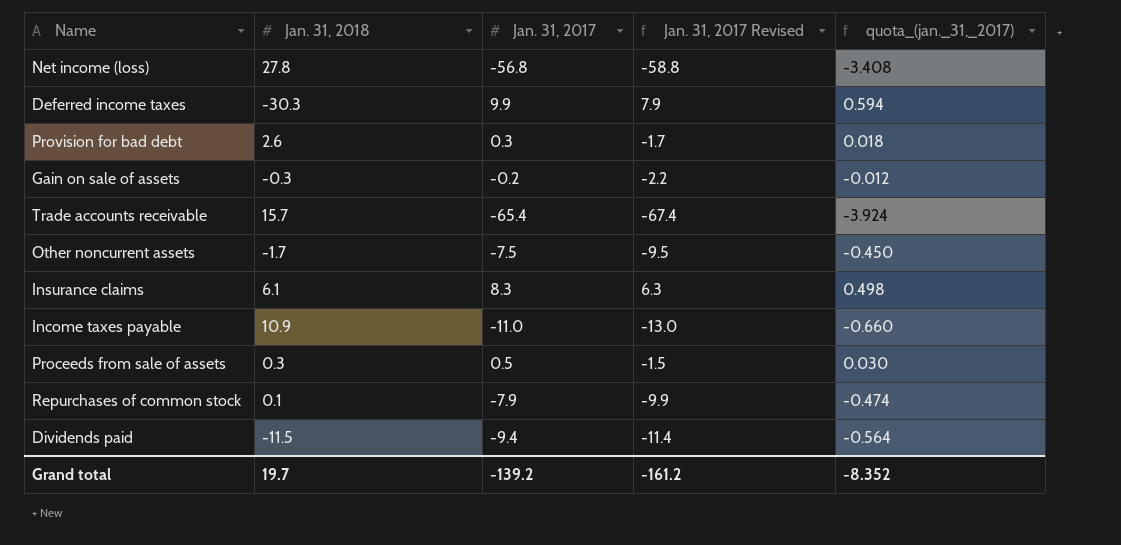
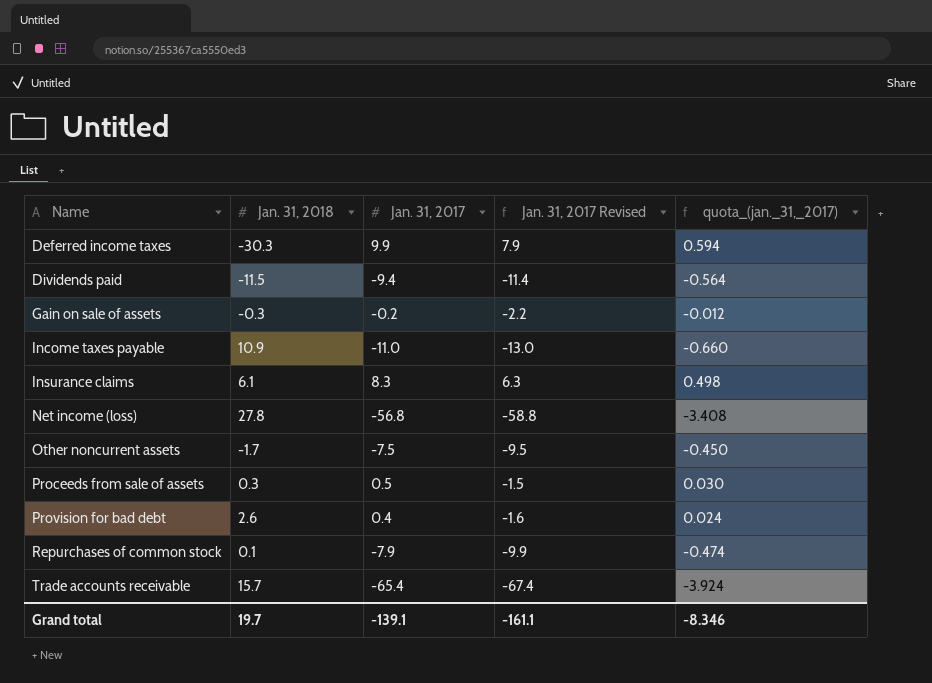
row order: none -> Name ascending
Provision for bad debt | Jan. 31, 2017: 0.3 -> 0.4
Provision for bad debt | Jan. 31, 2017 Revised: -1.7 -> -1.6
Provision for bad debt | quota_(jan._31,_2017): 0.018 -> 0.024
Grand total | Jan. 31, 2017: -139.2 -> -139.1
Grand total | Jan. 31, 2017 Revised: -161.2 -> -161.1
Grand total | quota_(jan._31,_2017): -8.352 -> -8.346

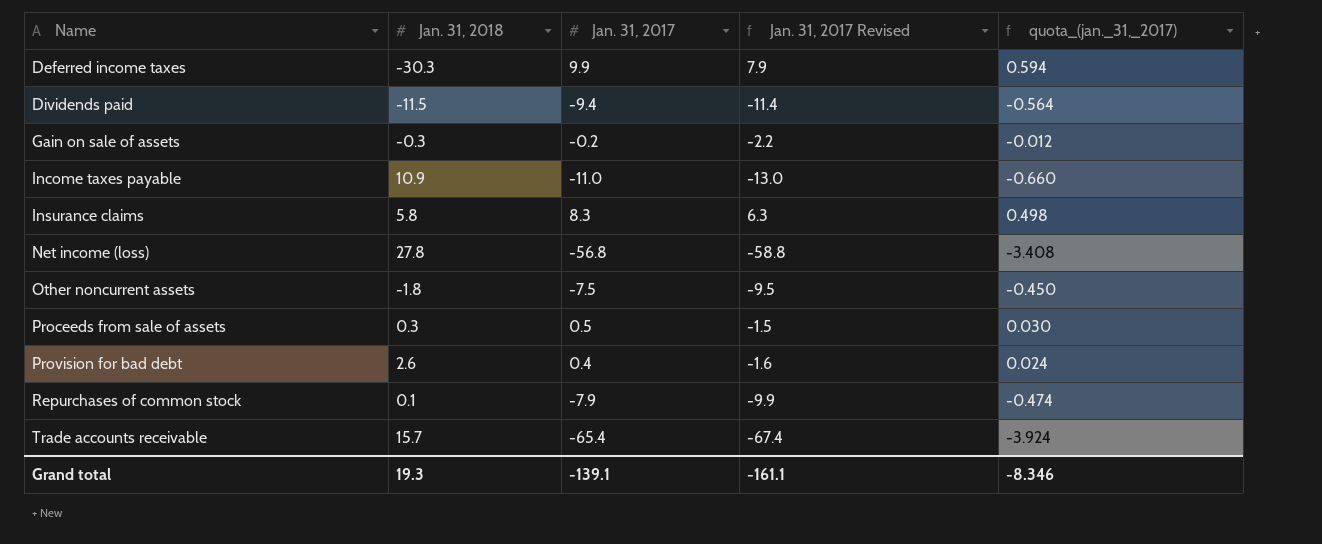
Insurance claims | Jan. 31, 2018: 6.1 -> 5.8
Other noncurrent assets | Jan. 31, 2018: -1.7 -> -1.8
Grand total | Jan. 31, 2018: 19.7 -> 19.3

